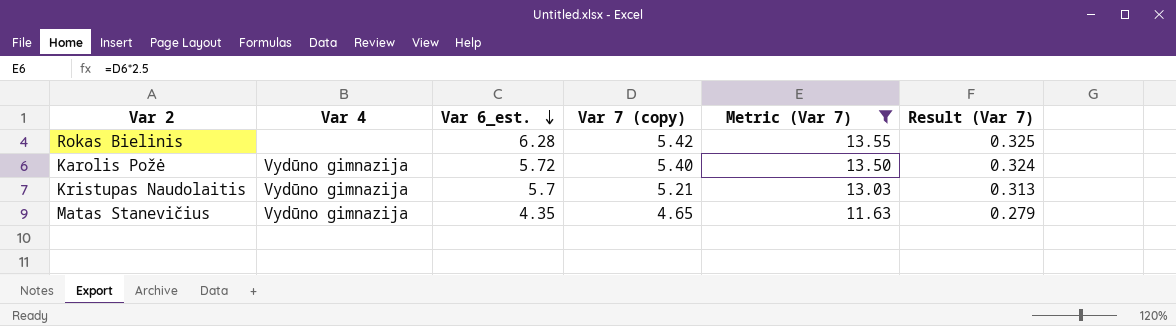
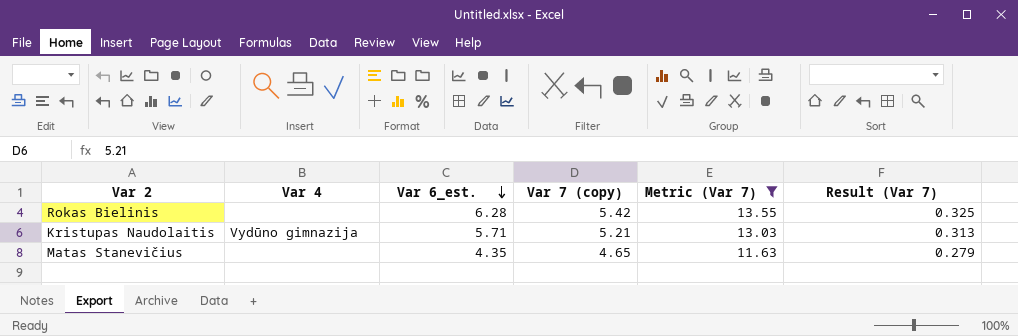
row Karolis Požė: Vydūno gimnazija | 5.72 | 5.40 | 13.50 | 0.324 -> none
Kristupas Naudolaitis | Var 6_est.: 5.7 -> 5.71
Matas Stanevičius | Var 4: Vydūno gimnazija -> none

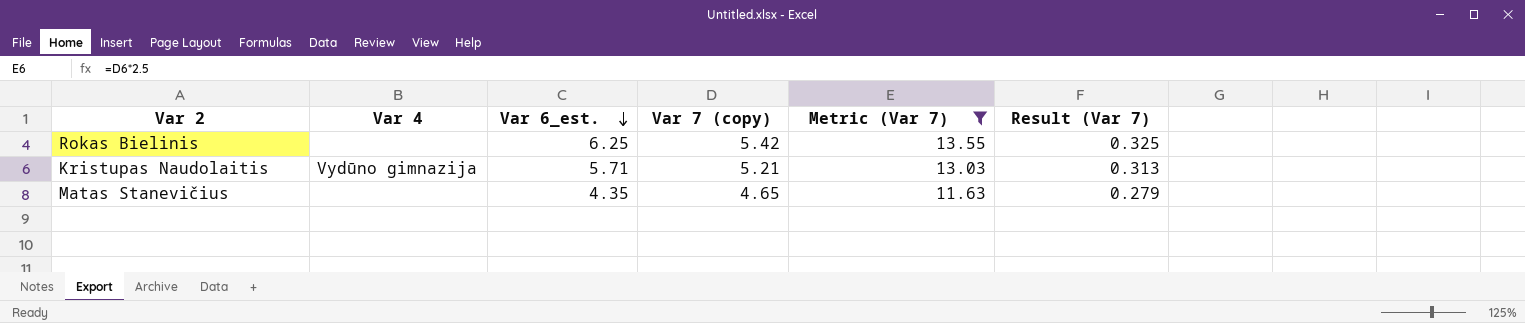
Rokas Bielinis | Var 6_est.: 6.28 -> 6.25

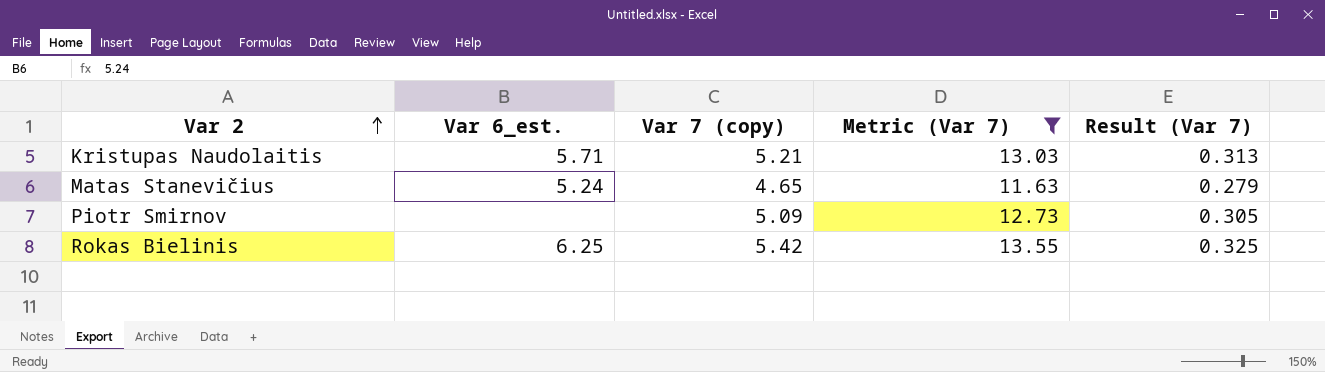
row order: Var 6_est. descending -> Var 2 ascending
column Var 4 | position: 2 -> none
Matas Stanevičius | Var 6_est.: 4.35 -> 5.24
row Piotr Smirnov: none -> none | 5.09 | 12.73 | 0.305

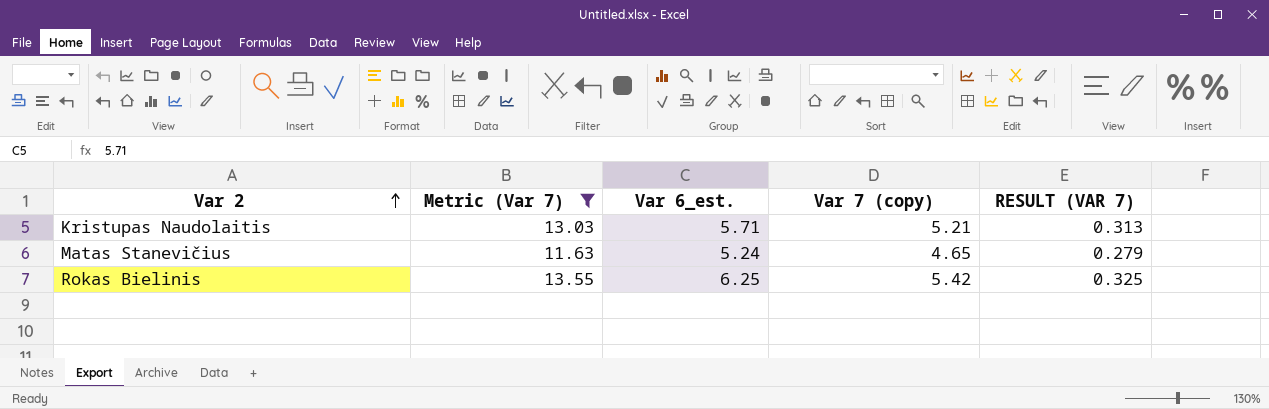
column Metric (Var 7) | position: 4 -> 2
column name: Result (Var 7) -> RESULT (VAR 7)
row Piotr Smirnov: none | 5.09 | 12.73 | 0.305 -> none

